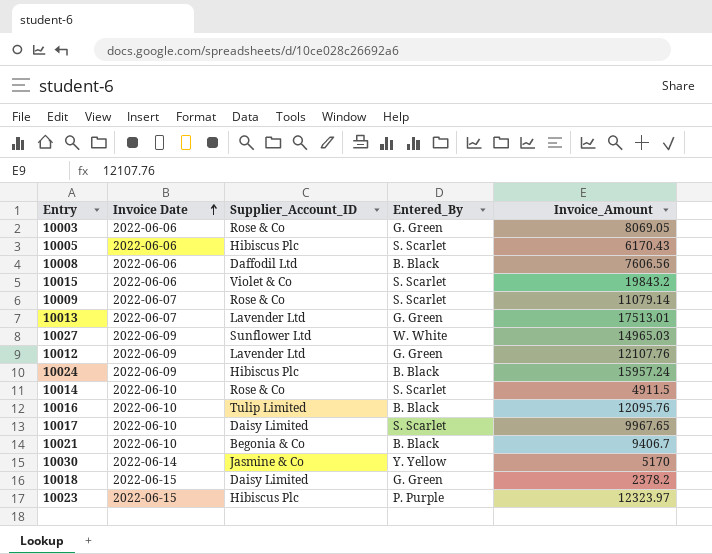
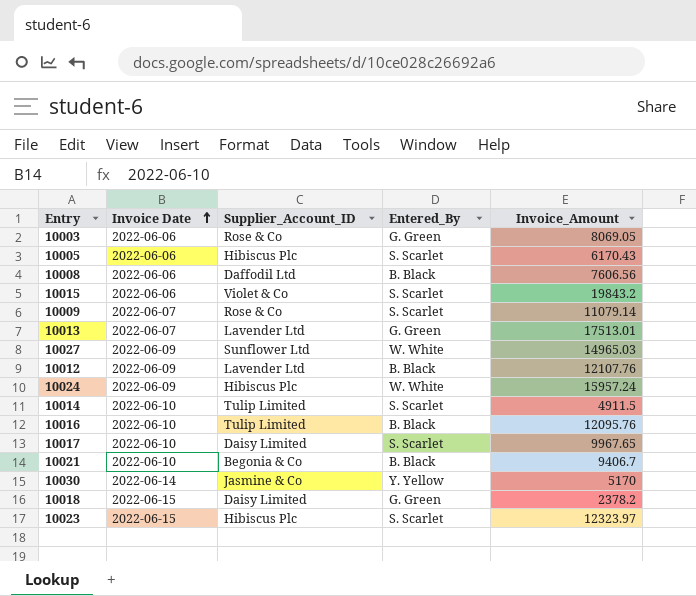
10012 | Entered_By: G. Green -> B. Black
10024 | Entered_By: B. Black -> W. White
10014 | Supplier_Account_ID: Rose & Co -> Tulip Limited
10023 | Entered_By: P. Purple -> S. Scarlet

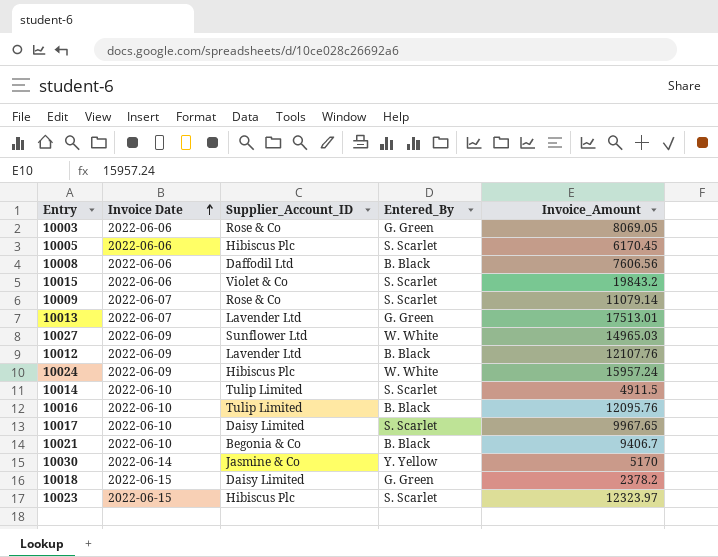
10005 | Invoice_Amount: 6170.43 -> 6170.45

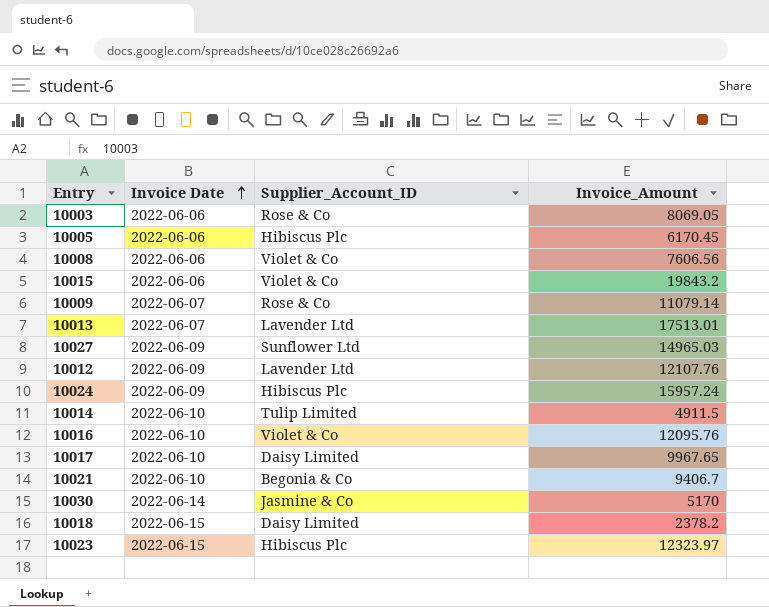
column Entered_By | position: 4 -> none
10008 | Supplier_Account_ID: Daffodil Ltd -> Violet & Co
10016 | Supplier_Account_ID: Tulip Limited -> Violet & Co

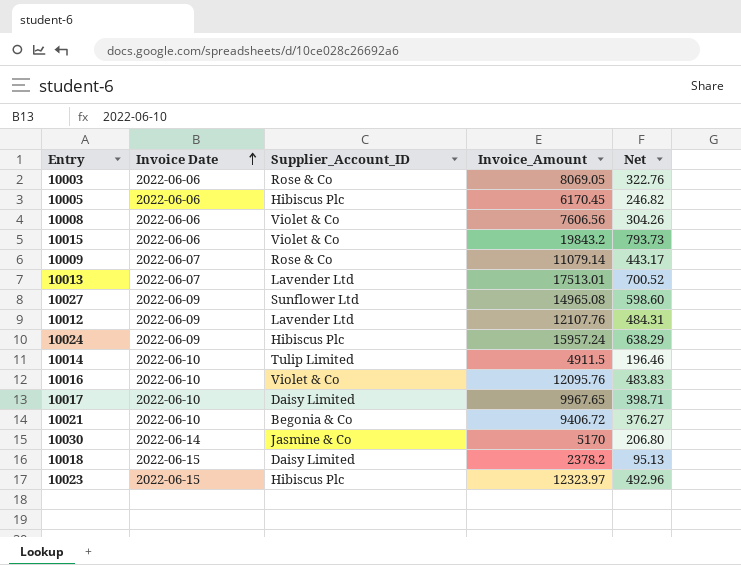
column Net | formula: none -> [Invoice_Amount] * 0.04
10027 | Invoice_Amount: 14965.03 -> 14965.08
10021 | Invoice_Amount: 9406.7 -> 9406.72

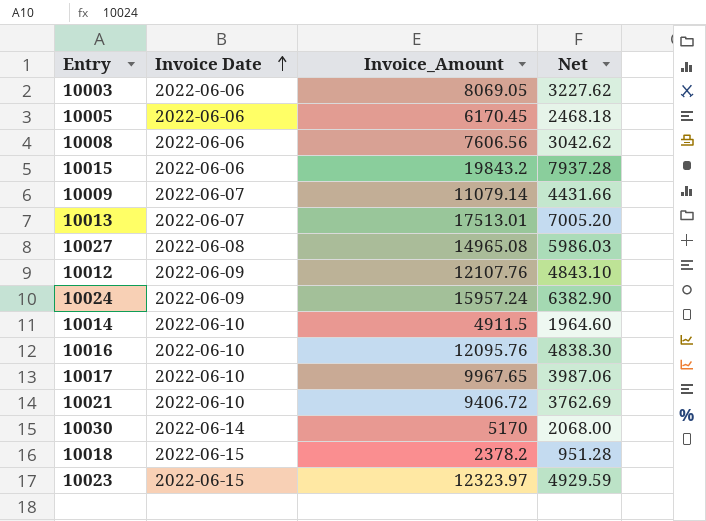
column Supplier_Account_ID | position: 3 -> none
column Net | formula: [Invoice_Amount] * 0.04 -> [Invoice_Amount] * 0.4
10027 | Invoice Date: 2022-06-09 -> 2022-06-08

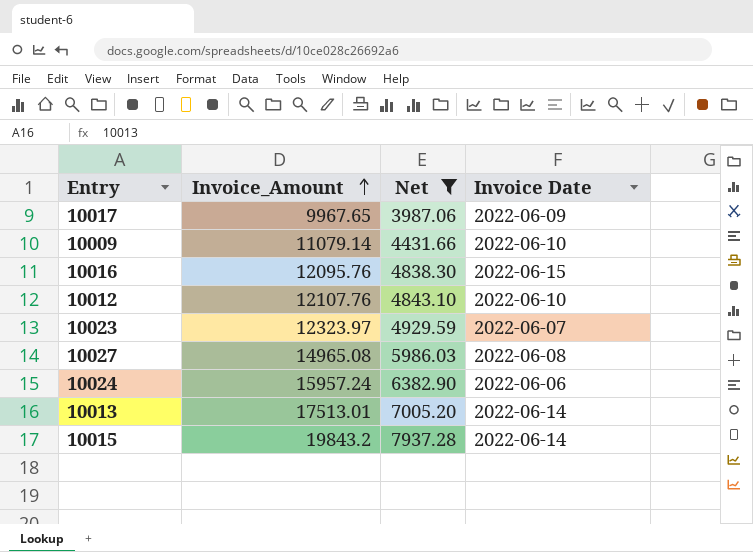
filter: none -> Net >= 3987.06
row order: Invoice Date ascending -> Invoice_Amount ascending
column Invoice Date | position: 2 -> 4
10017 | Invoice Date: 2022-06-10 -> 2022-06-09
10009 | Invoice Date: 2022-06-07 -> 2022-06-10
10016 | Invoice Date: 2022-06-10 -> 2022-06-15
10012 | Invoice Date: 2022-06-09 -> 2022-06-10
10023 | Invoice Date: 2022-06-15 -> 2022-06-07
10024 | Invoice Date: 2022-06-09 -> 2022-06-06
10013 | Invoice Date: 2022-06-07 -> 2022-06-14
10015 | Invoice Date: 2022-06-06 -> 2022-06-14

